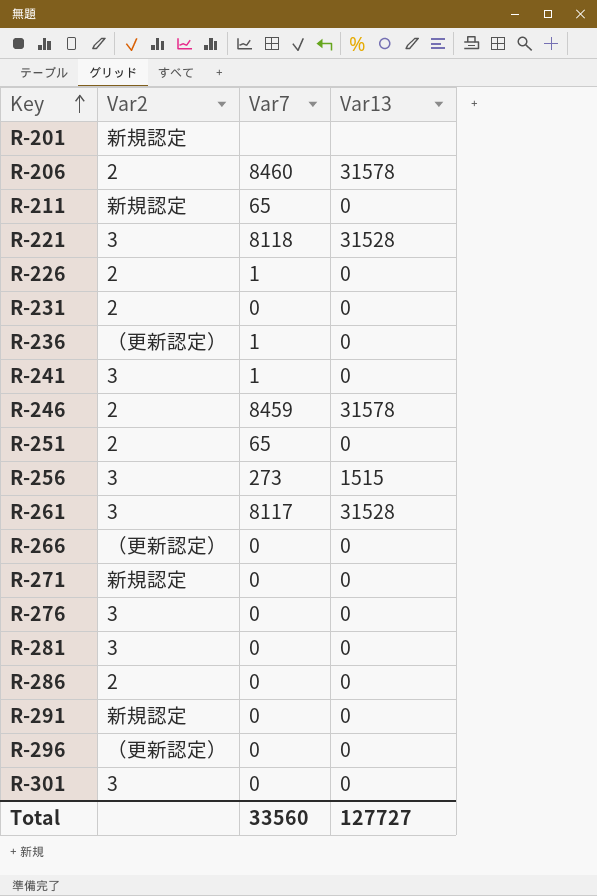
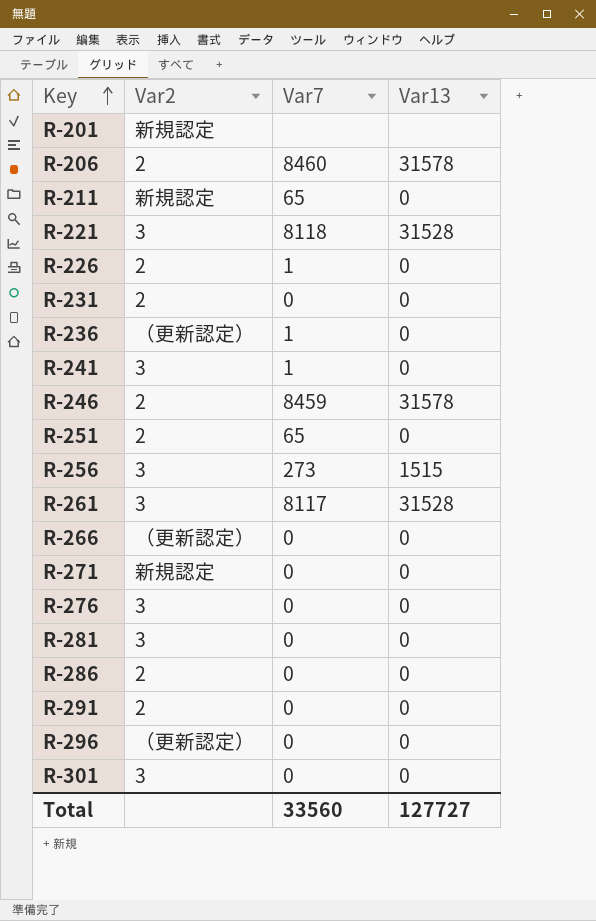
R-291 | Var2: 新規認定 -> 2

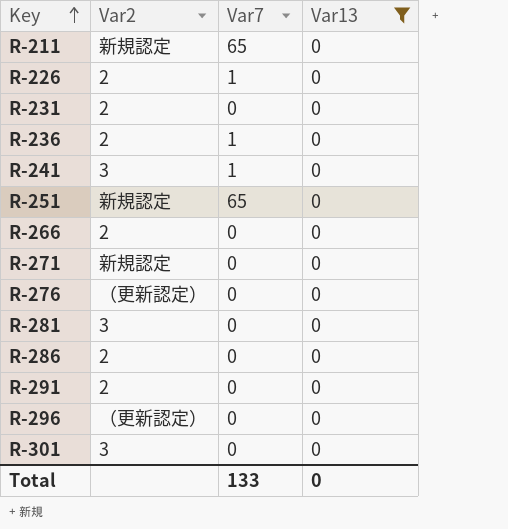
filter: none -> Var13 = 0
R-236 | Var2: （更新認定） -> 2
R-251 | Var2: 2 -> 新規認定
R-266 | Var2: （更新認定） -> 2
R-276 | Var2: 3 -> （更新認定）
Total | Var7: 33560 -> 133
Total | Var13: 127727 -> 0

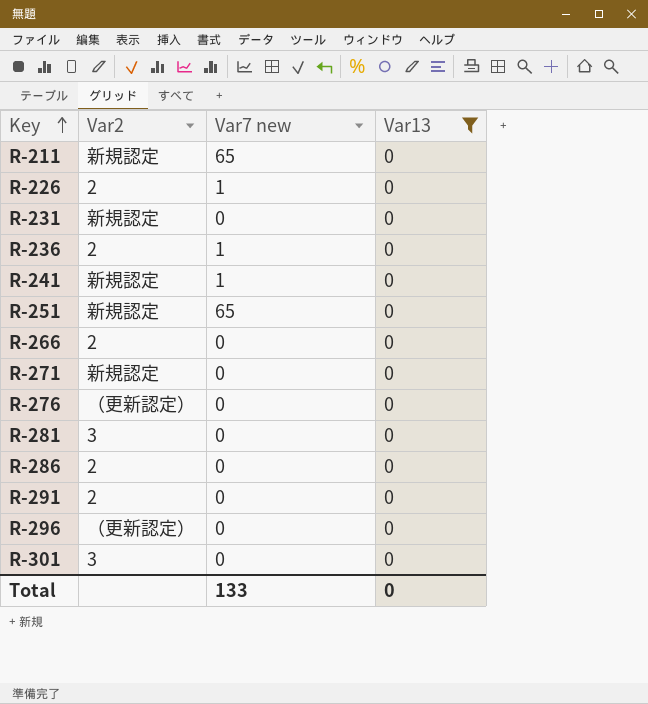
column name: Var7 -> Var7 new
R-231 | Var2: 2 -> 新規認定
R-241 | Var2: 3 -> 新規認定

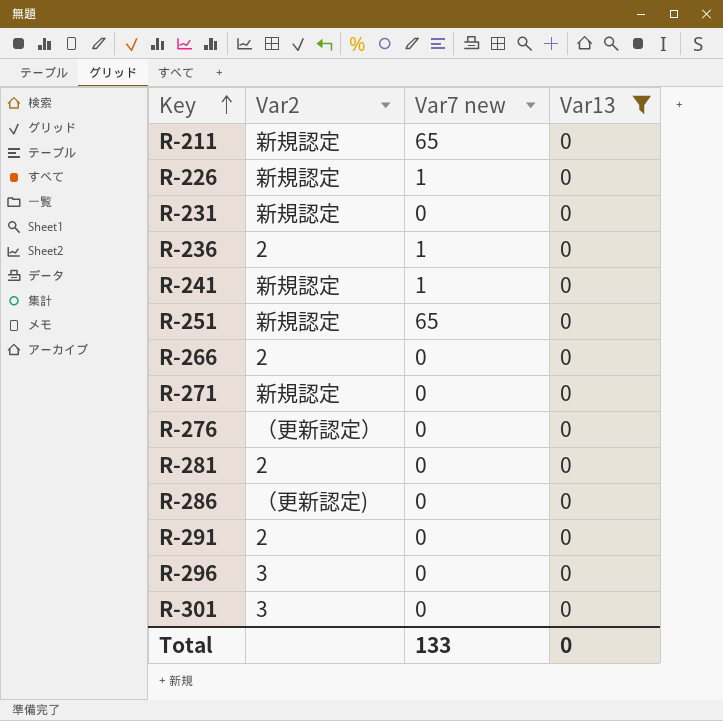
R-226 | Var2: 2 -> 新規認定
R-281 | Var2: 3 -> 2
R-286 | Var2: 2 -> （更新認定)
R-296 | Var2: （更新認定） -> 3

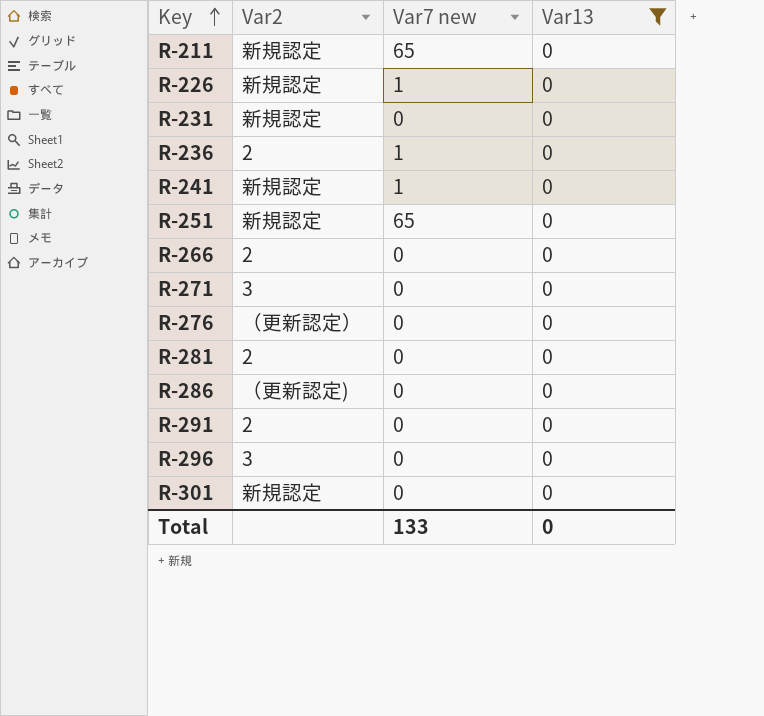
R-271 | Var2: 新規認定 -> 3
R-301 | Var2: 3 -> 新規認定

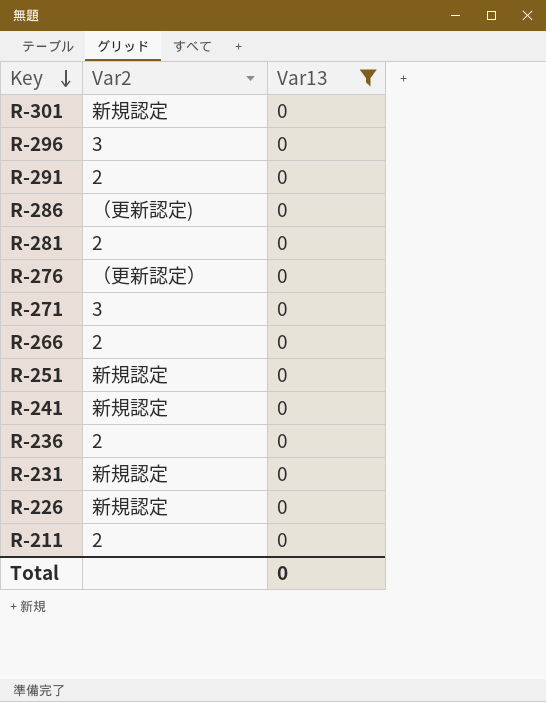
row order: Key ascending -> Key descending
column Var7 new | position: 3 -> none
R-211 | Var2: 新規認定 -> 2

